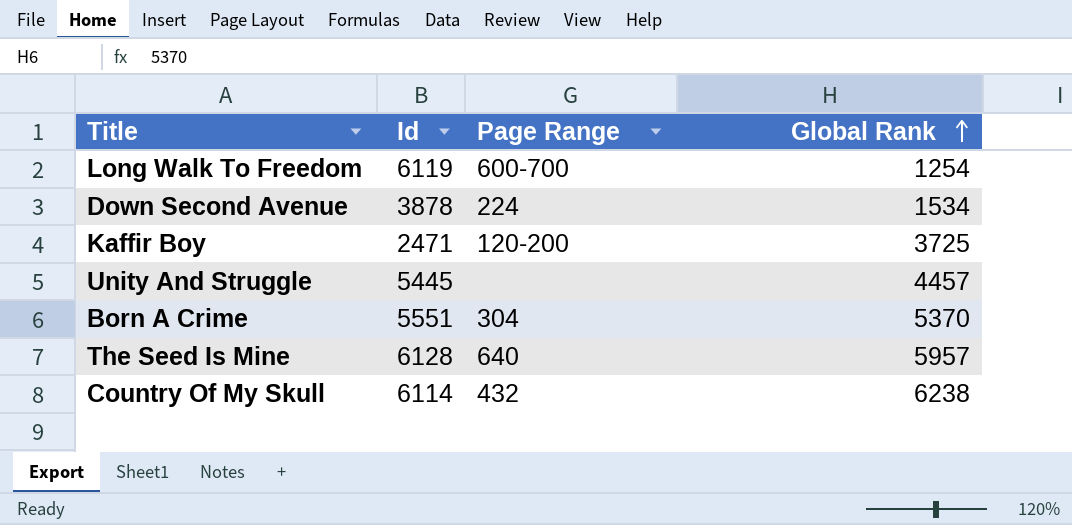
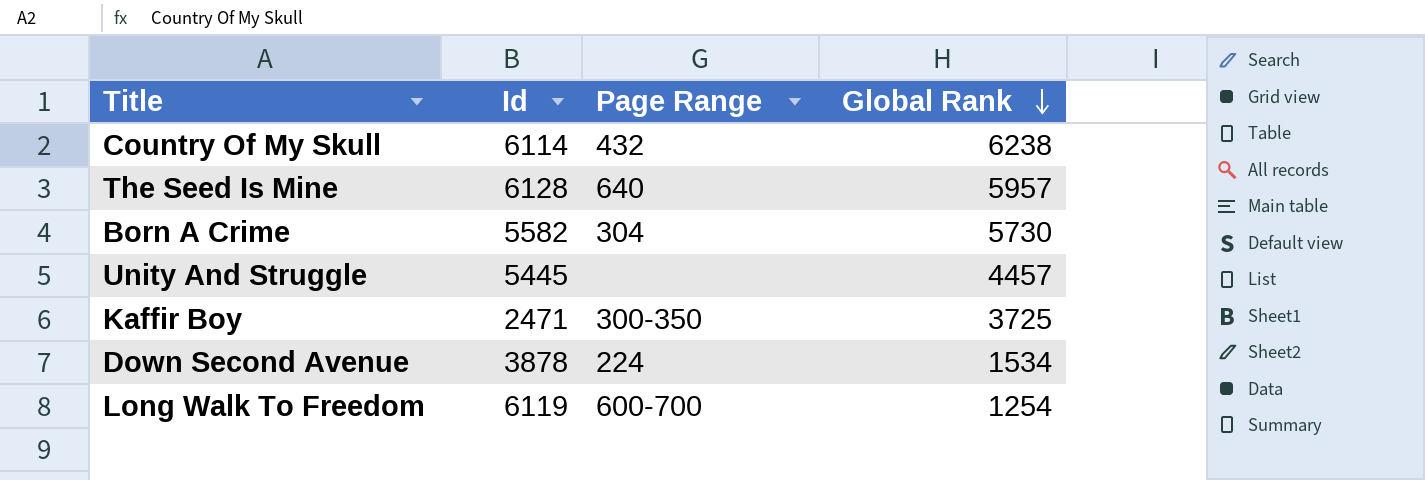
row order: Global Rank ascending -> Global Rank descending
Born A Crime | Id: 5551 -> 5582
Born A Crime | Global Rank: 5370 -> 5730
Kaffir Boy | Page Range: 120-200 -> 300-350

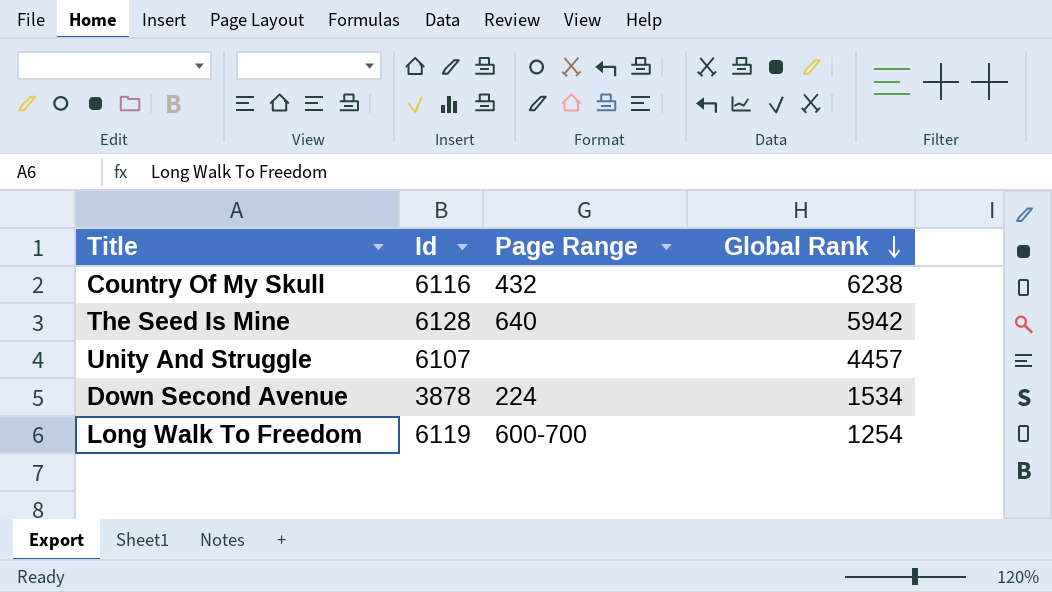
row Born A Crime: 5582 | 304 | 5730 -> none
row Kaffir Boy: 2471 | 300-350 | 3725 -> none
Country Of My Skull | Id: 6114 -> 6116
The Seed Is Mine | Global Rank: 5957 -> 5942
Unity And Struggle | Id: 5445 -> 6107

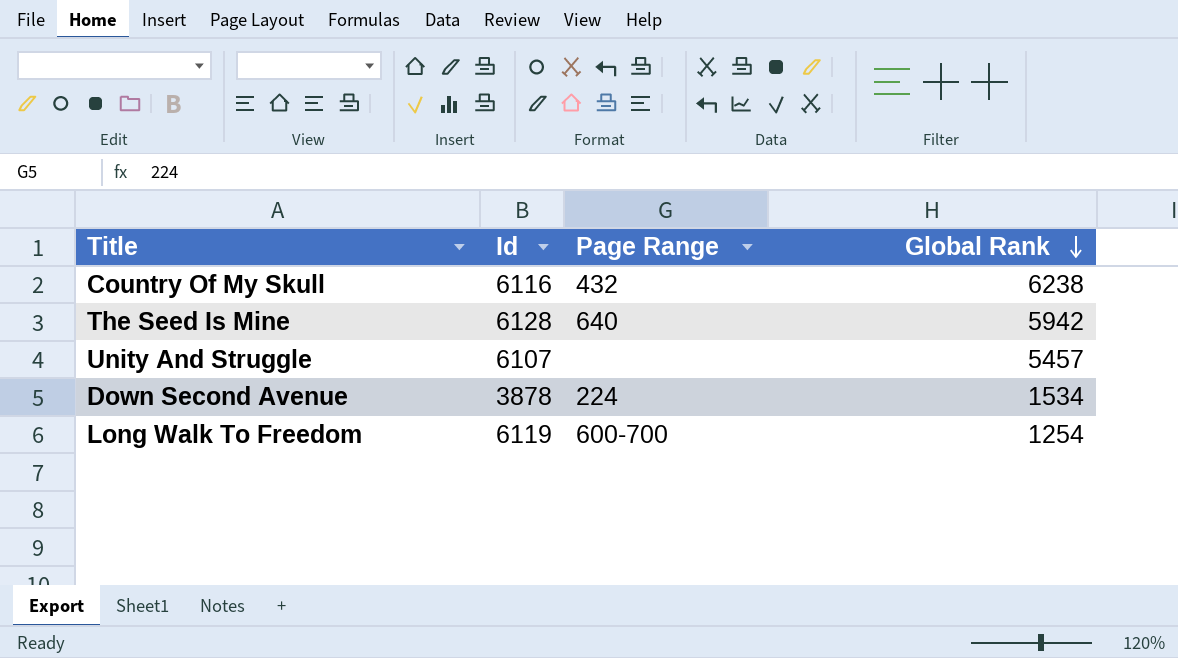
Unity And Struggle | Global Rank: 4457 -> 5457

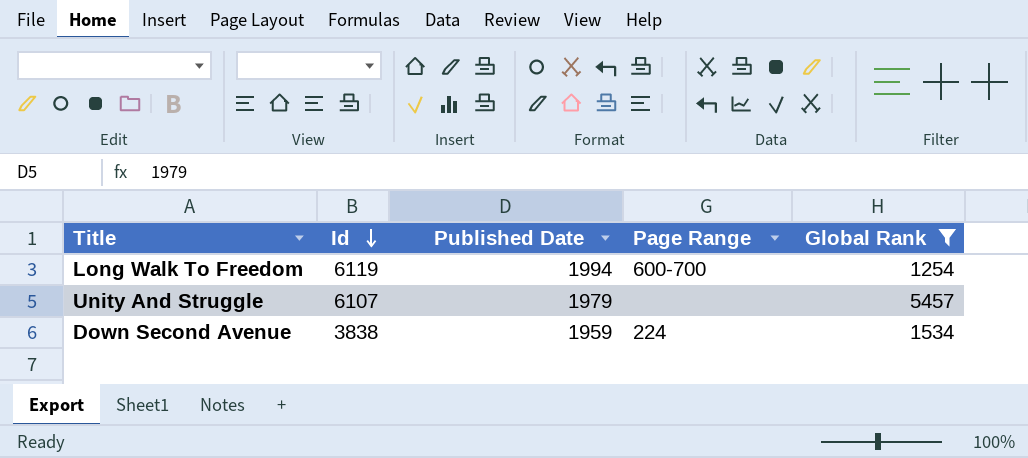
filter: none -> Global Rank <= 5457
row order: Global Rank descending -> Id descending
column Published Date | position: none -> 3
Down Second Avenue | Id: 3878 -> 3838

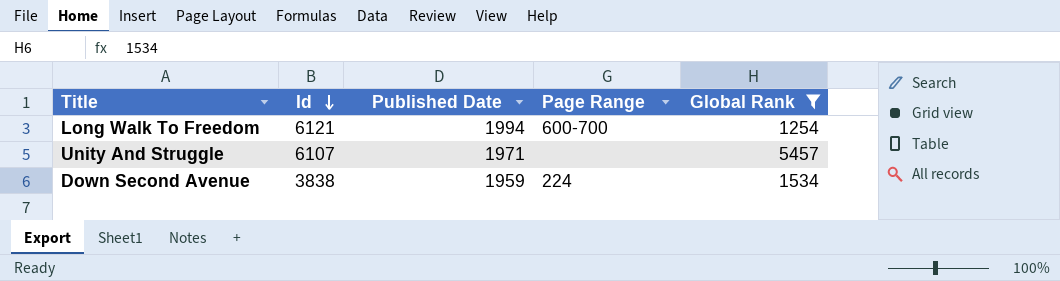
Long Walk To Freedom | Id: 6119 -> 6121
Unity And Struggle | Published Date: 1979 -> 1971

